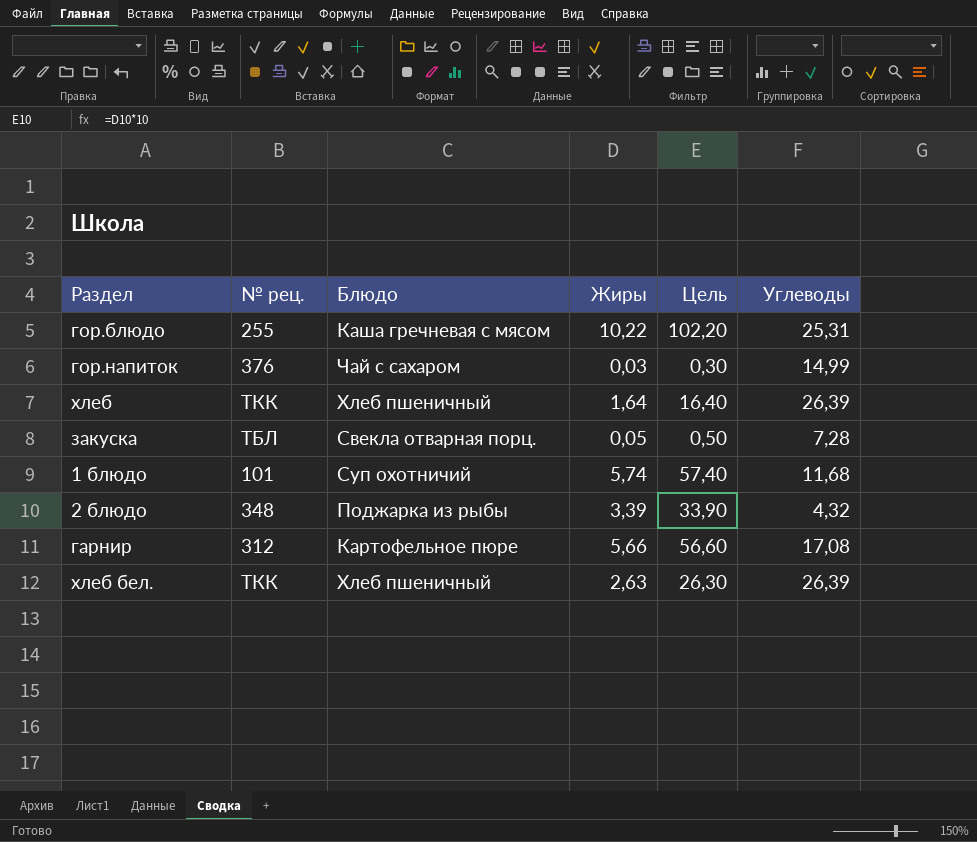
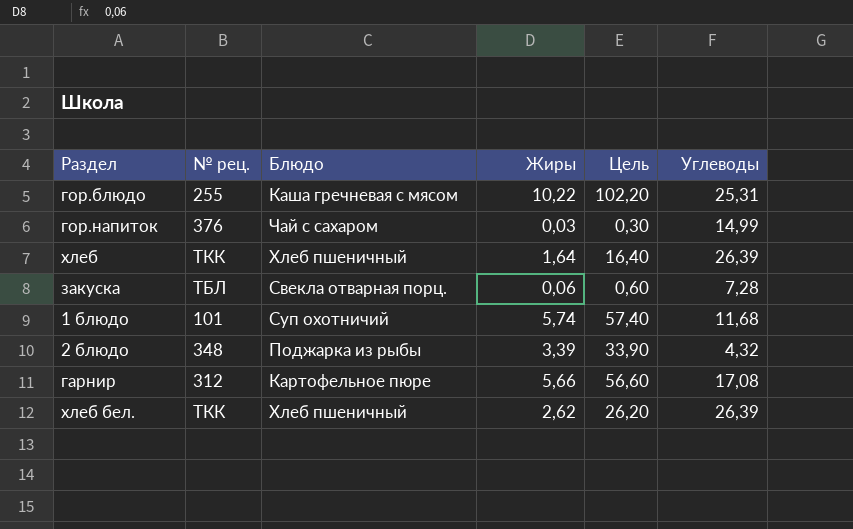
закуска | Жиры: 0,05 -> 0,06
закуска | Цель: 0,50 -> 0,60
хлеб бел. | Жиры: 2,63 -> 2,62
хлеб бел. | Цель: 26,30 -> 26,20

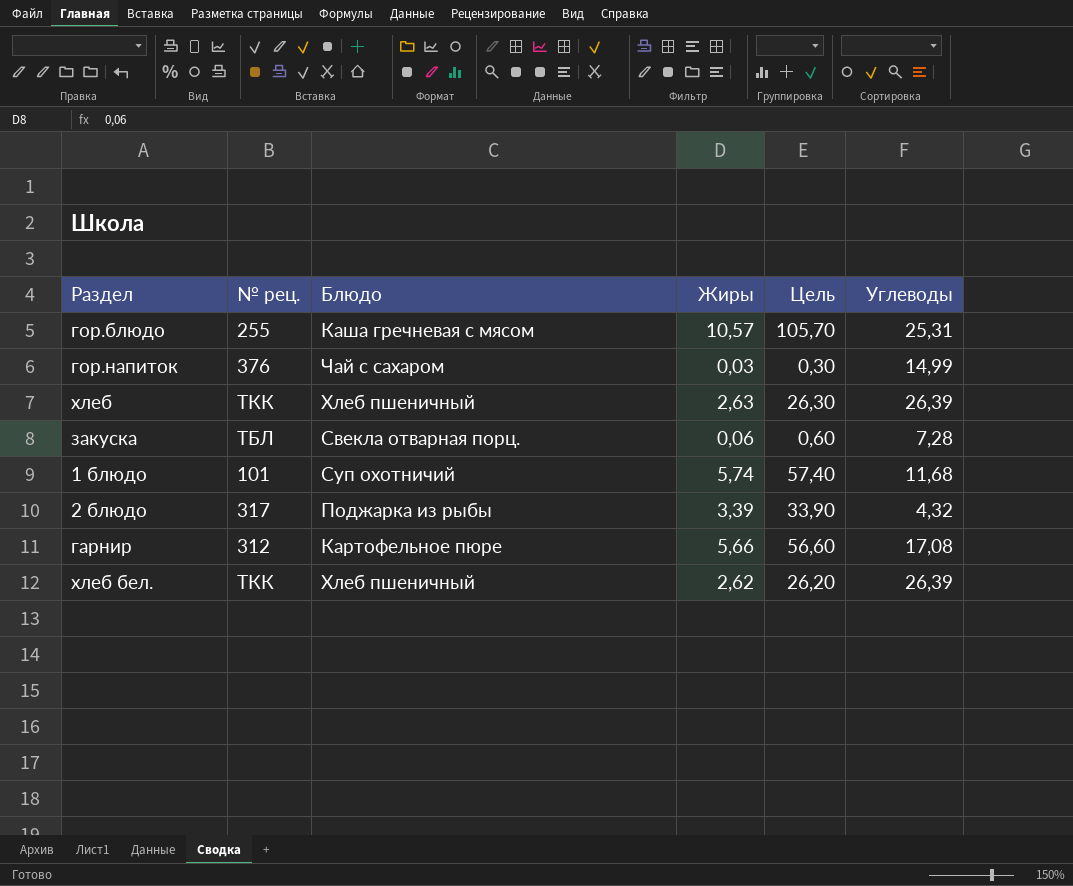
гор.блюдо | Жиры: 10,22 -> 10,57
гор.блюдо | Цель: 102,20 -> 105,70
хлеб | Жиры: 1,64 -> 2,63
хлеб | Цель: 16,40 -> 26,30
2 блюдо | № рец.: 348 -> 317

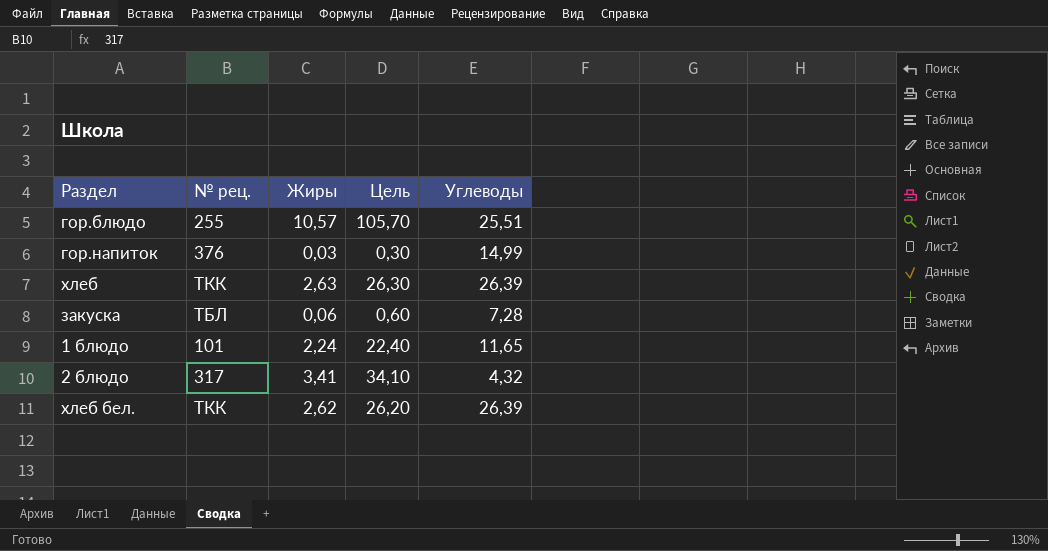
column Блюдо | position: 3 -> none
row гарнир: 312 | Картофельное пюре | 5,66 | 56,60 | 17,08 -> none
гор.блюдо | Углеводы: 25,31 -> 25,51
1 блюдо | Жиры: 5,74 -> 2,24
1 блюдо | Цель: 57,40 -> 22,40
1 блюдо | Углеводы: 11,68 -> 11,65
2 блюдо | Жиры: 3,39 -> 3,41
2 блюдо | Цель: 33,90 -> 34,10

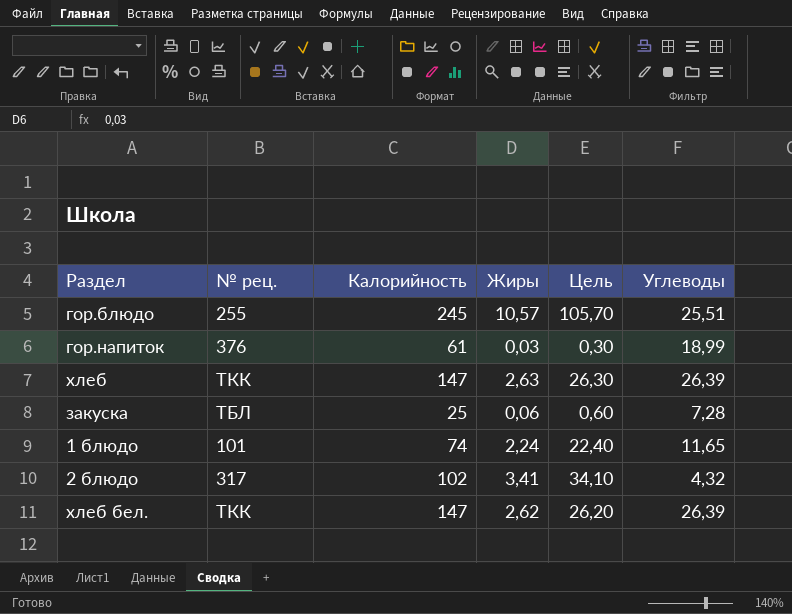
column Калорийность | position: none -> 3
гор.напиток | Углеводы: 14,99 -> 18,99

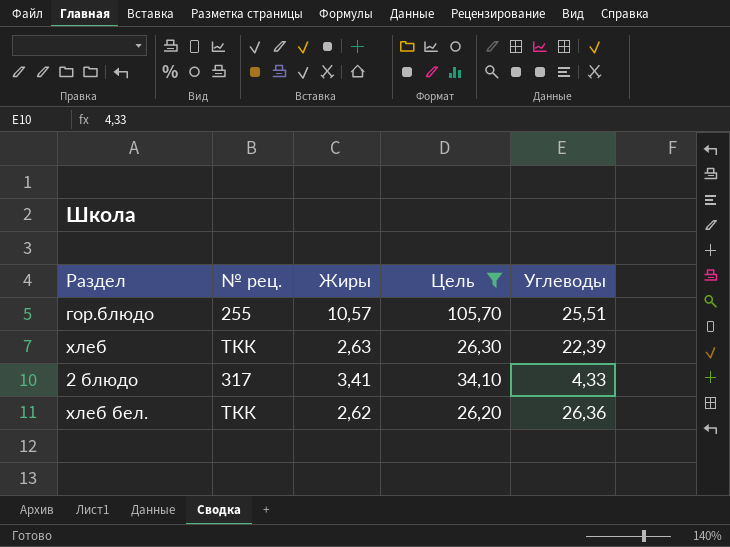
filter: none -> Цель >= 26,20
column Калорийность | position: 3 -> none
хлеб | Углеводы: 26,39 -> 22,39
2 блюдо | Углеводы: 4,32 -> 4,33
хлеб бел. | Углеводы: 26,39 -> 26,36

